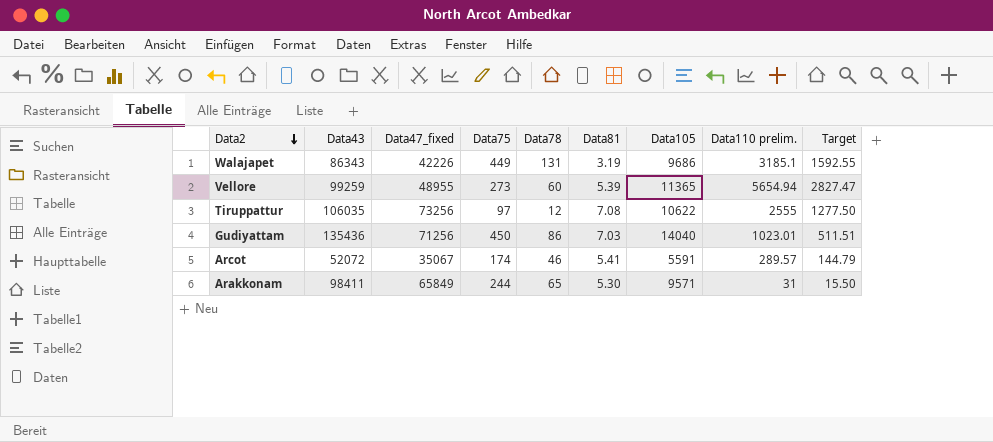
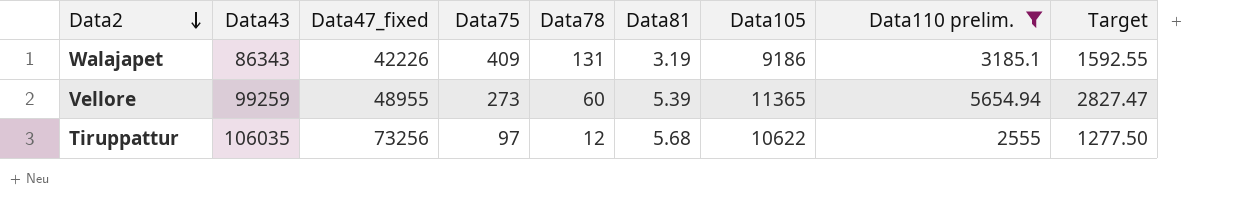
filter: none -> Data110 prelim. >= 2555
Walajapet | Data75: 449 -> 409
Walajapet | Data105: 9686 -> 9186
Tiruppattur | Data81: 7.08 -> 5.68

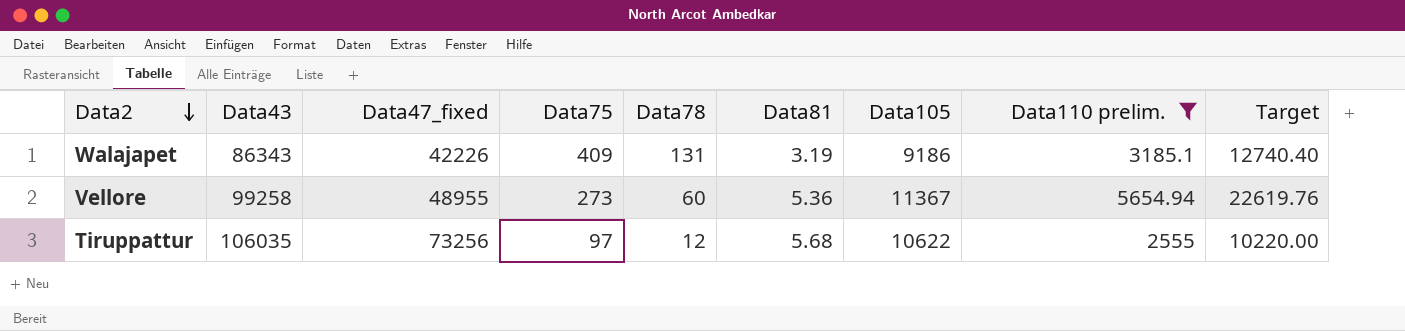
column Target | formula: [Data110 prelim.] * 0.5 -> [Data110 prelim.] * 4
Vellore | Data43: 99259 -> 99258
Vellore | Data81: 5.39 -> 5.36
Vellore | Data105: 11365 -> 11367

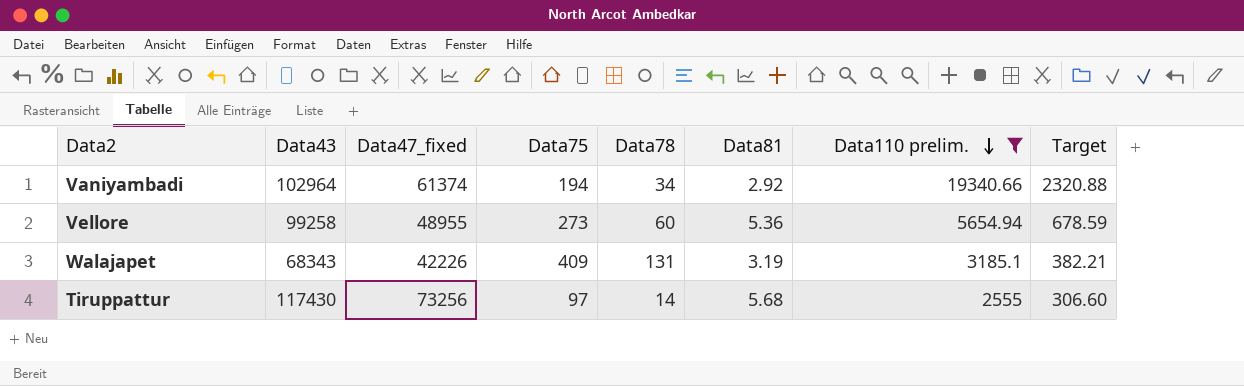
row order: Data2 descending -> Data110 prelim. descending
column Data105 | position: 7 -> none
column Target | formula: [Data110 prelim.] * 4 -> [Data110 prelim.] * 0.12
row Vaniyambadi: none -> 102964 | 61374 | 194 | 34 | 2.92 | 19340.66 | 2320.88
Walajapet | Data43: 86343 -> 68343
Tiruppattur | Data43: 106035 -> 117430
Tiruppattur | Data78: 12 -> 14

